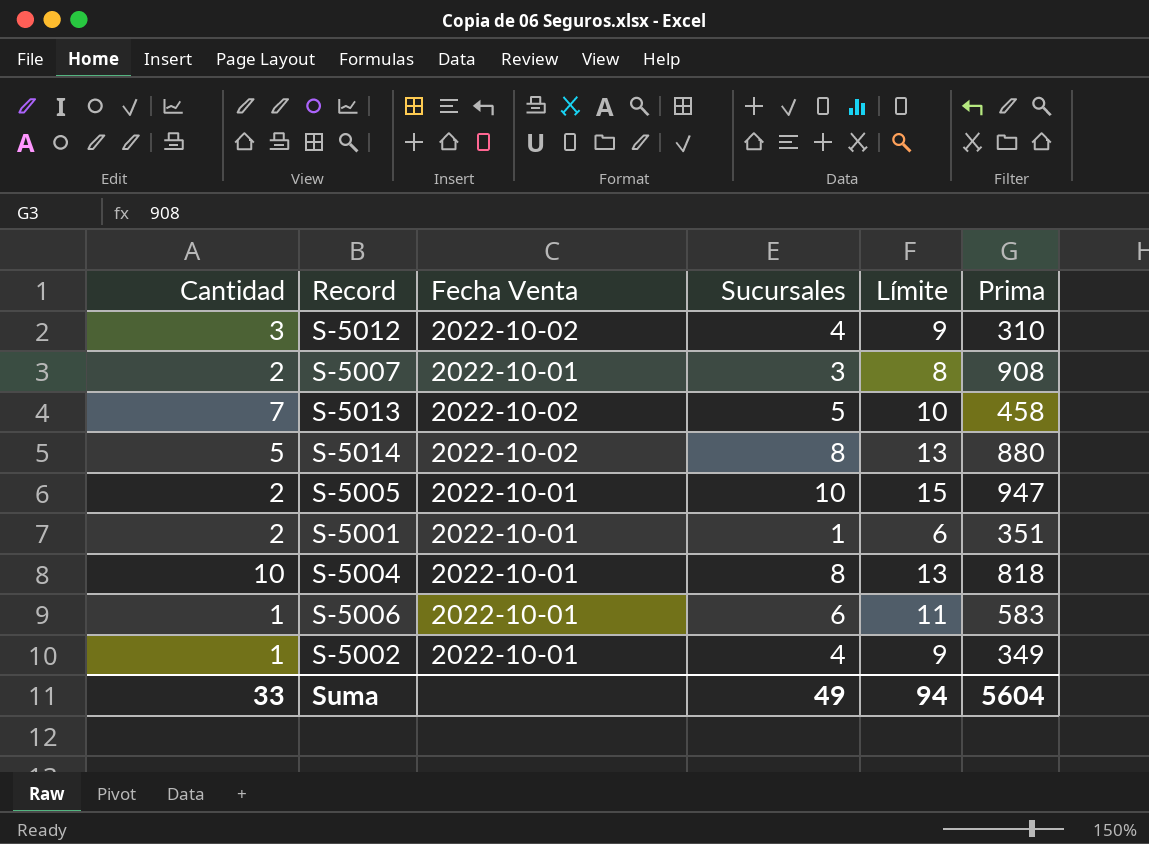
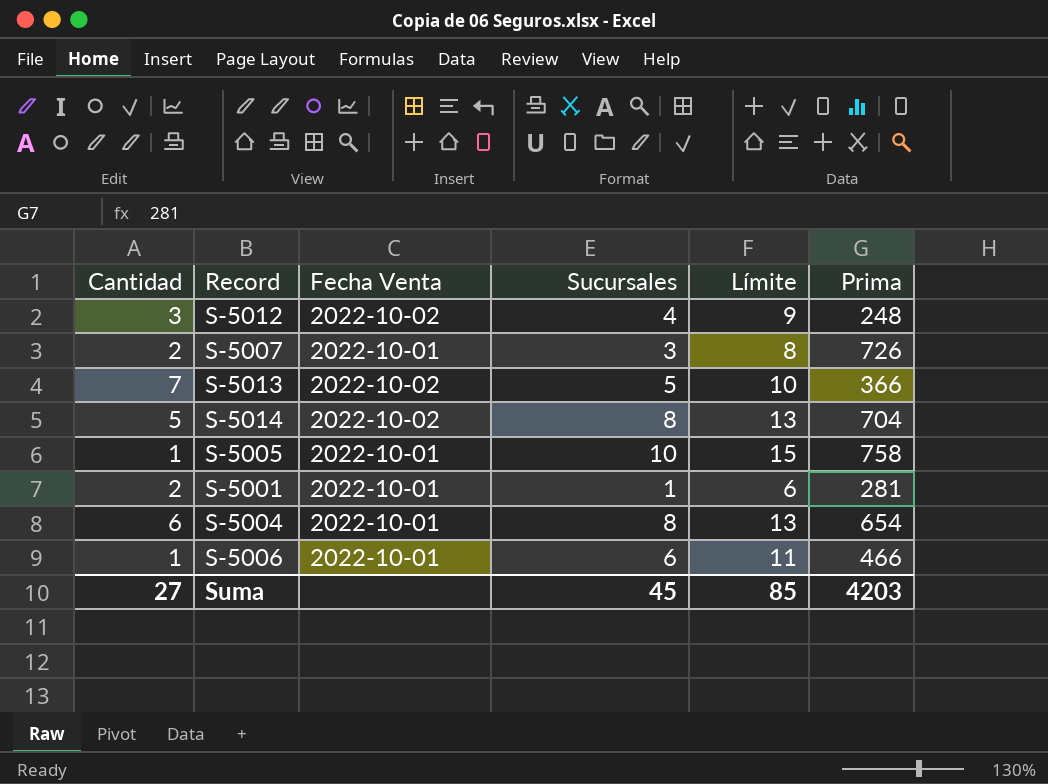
row S-5002: 1 | 2022-10-01 | 4 | 9 | 349 -> none
S-5012 | Prima: 310 -> 248
S-5007 | Prima: 908 -> 726
S-5013 | Prima: 458 -> 366
S-5014 | Prima: 880 -> 704
S-5005 | Cantidad: 2 -> 1
S-5005 | Prima: 947 -> 758
S-5001 | Prima: 351 -> 281
S-5004 | Cantidad: 10 -> 6
S-5004 | Prima: 818 -> 654
S-5006 | Prima: 583 -> 466
Suma | Cantidad: 33 -> 27
Suma | Sucursales: 49 -> 45
Suma | Límite: 94 -> 85
Suma | Prima: 5604 -> 4203

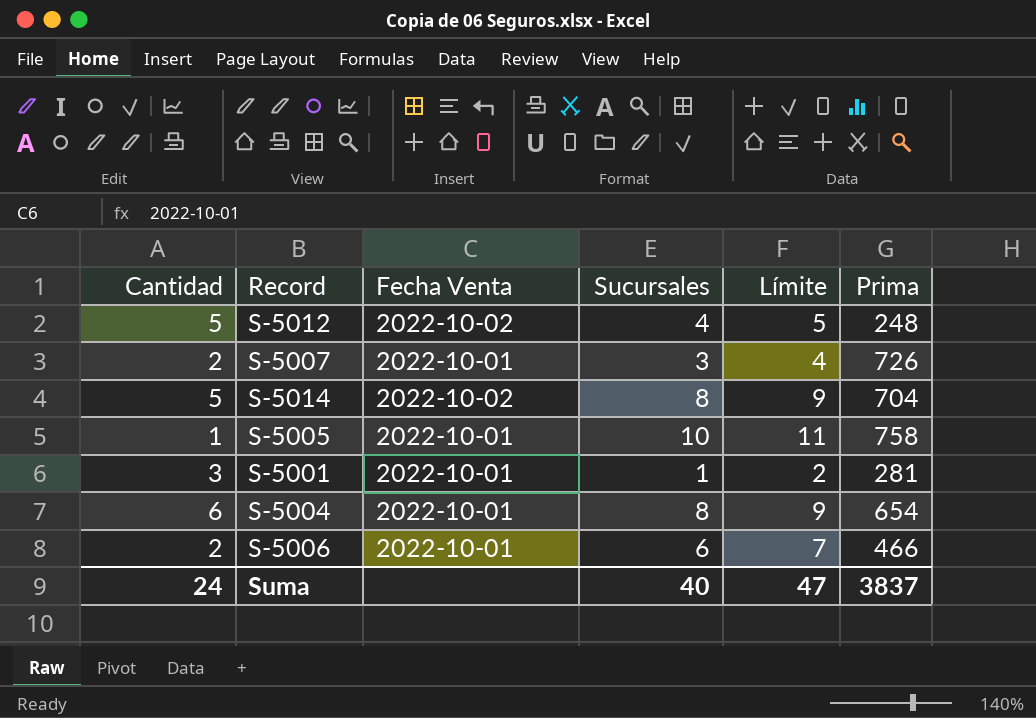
column Límite | formula: [Sucursales] + 5 -> [Sucursales] + 1
row S-5013: 7 | 2022-10-02 | 5 | 10 | 366 -> none
S-5012 | Cantidad: 3 -> 5
S-5001 | Cantidad: 2 -> 3
S-5006 | Cantidad: 1 -> 2
Suma | Cantidad: 27 -> 24
Suma | Sucursales: 45 -> 40
Suma | Límite: 85 -> 47
Suma | Prima: 4203 -> 3837

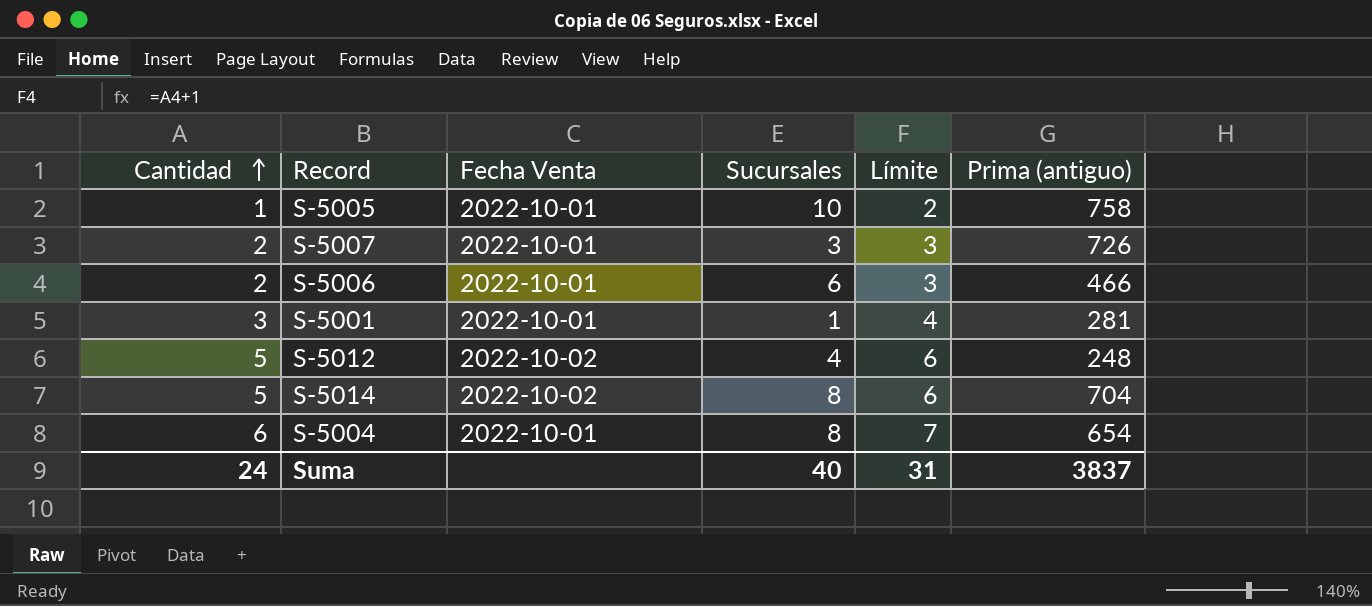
row order: none -> Cantidad ascending
column Límite | formula: [Sucursales] + 1 -> [Cantidad] + 1
column name: Prima -> Prima (antiguo)
Suma | Límite: 47 -> 31

